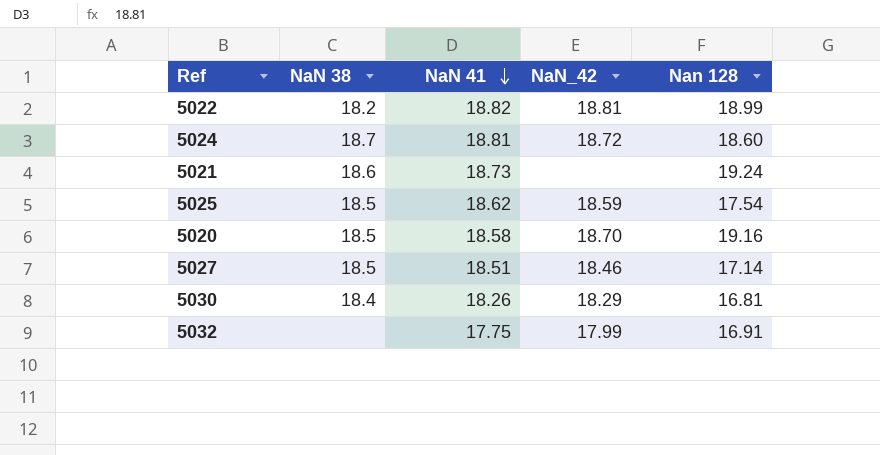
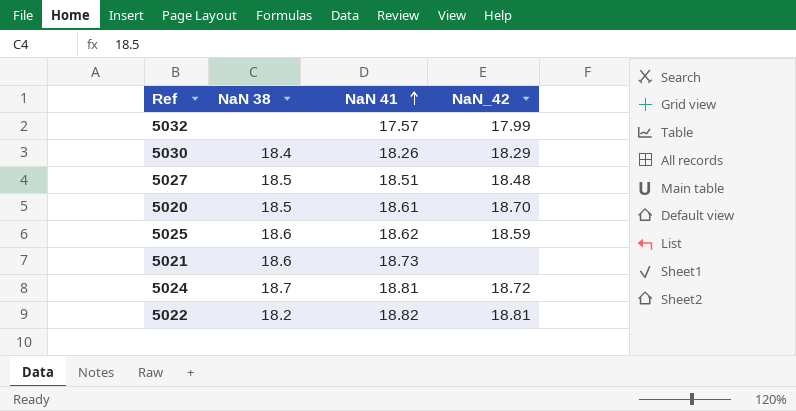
row order: NaN 41 descending -> NaN 41 ascending
column Nan 128 | position: 5 -> none
5032 | NaN 41: 17.75 -> 17.57
5027 | NaN_42: 18.46 -> 18.48
5020 | NaN 41: 18.58 -> 18.61
5025 | NaN 38: 18.5 -> 18.6

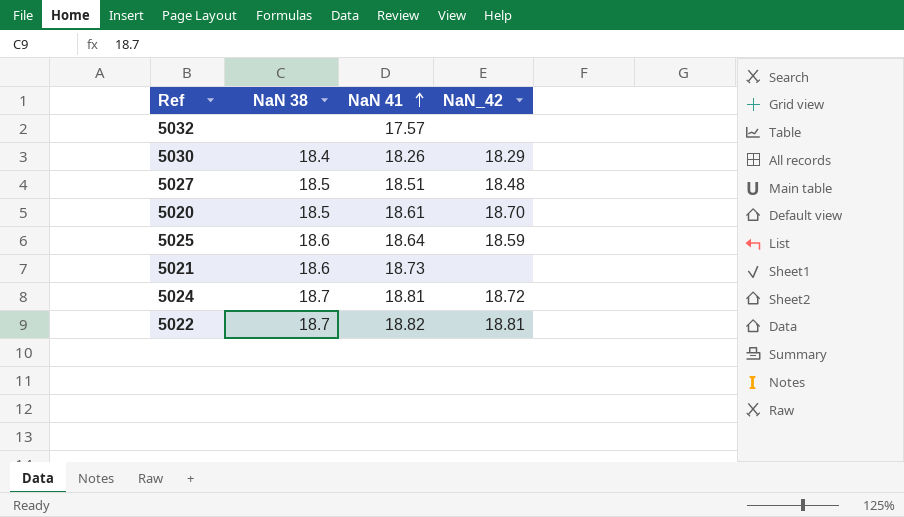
5032 | NaN_42: 17.99 -> none
5025 | NaN 41: 18.62 -> 18.64
5022 | NaN 38: 18.2 -> 18.7

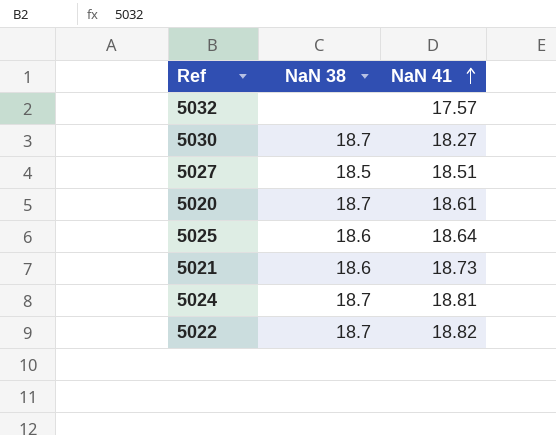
column NaN_42 | position: 4 -> none
5030 | NaN 38: 18.4 -> 18.7
5030 | NaN 41: 18.26 -> 18.27
5020 | NaN 38: 18.5 -> 18.7

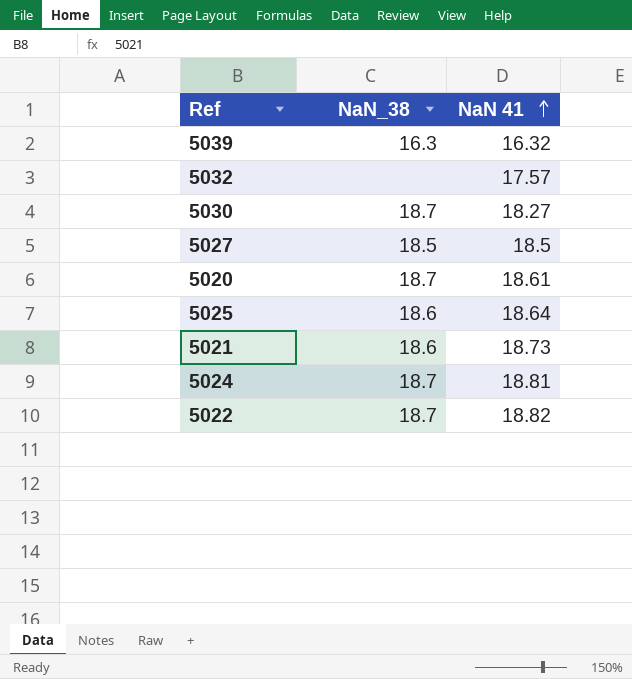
column name: NaN 38 -> NaN_38
row 5039: none -> 16.3 | 16.32
5027 | NaN 41: 18.51 -> 18.5

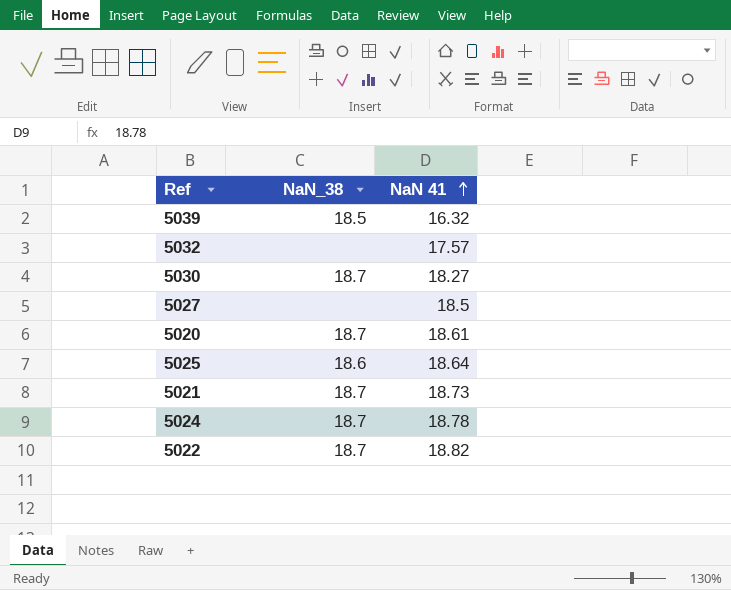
5039 | NaN_38: 16.3 -> 18.5
5027 | NaN_38: 18.5 -> none
5021 | NaN_38: 18.6 -> 18.7
5024 | NaN 41: 18.81 -> 18.78

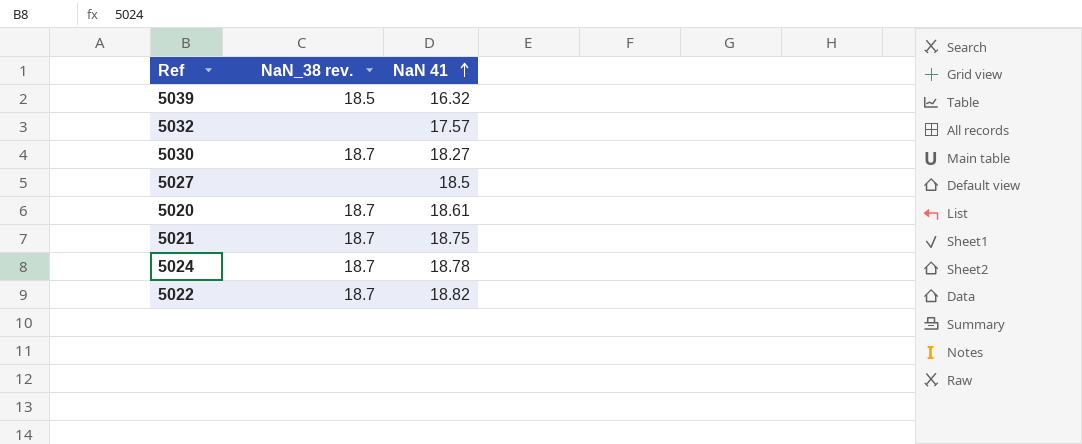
column name: NaN_38 -> NaN_38 rev.
row 5025: 18.6 | 18.64 -> none
5021 | NaN 41: 18.73 -> 18.75

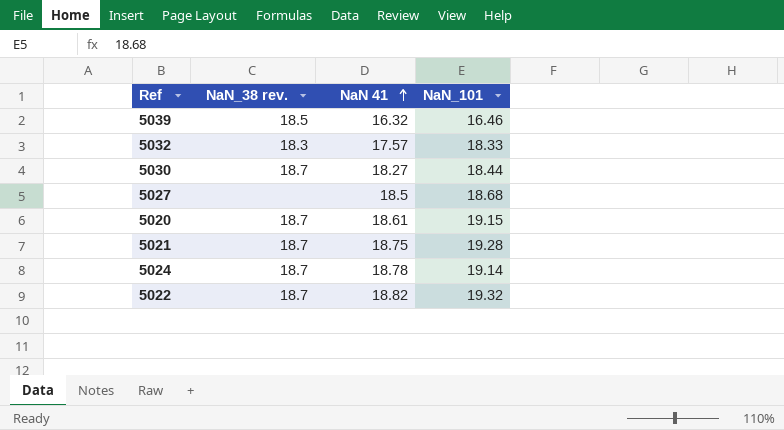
column NaN_101 | position: none -> 4
5032 | NaN_38 rev.: none -> 18.3

